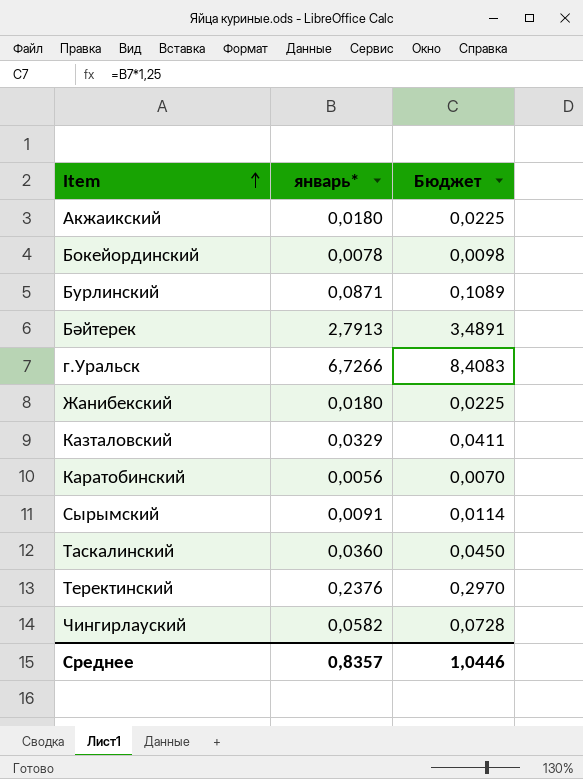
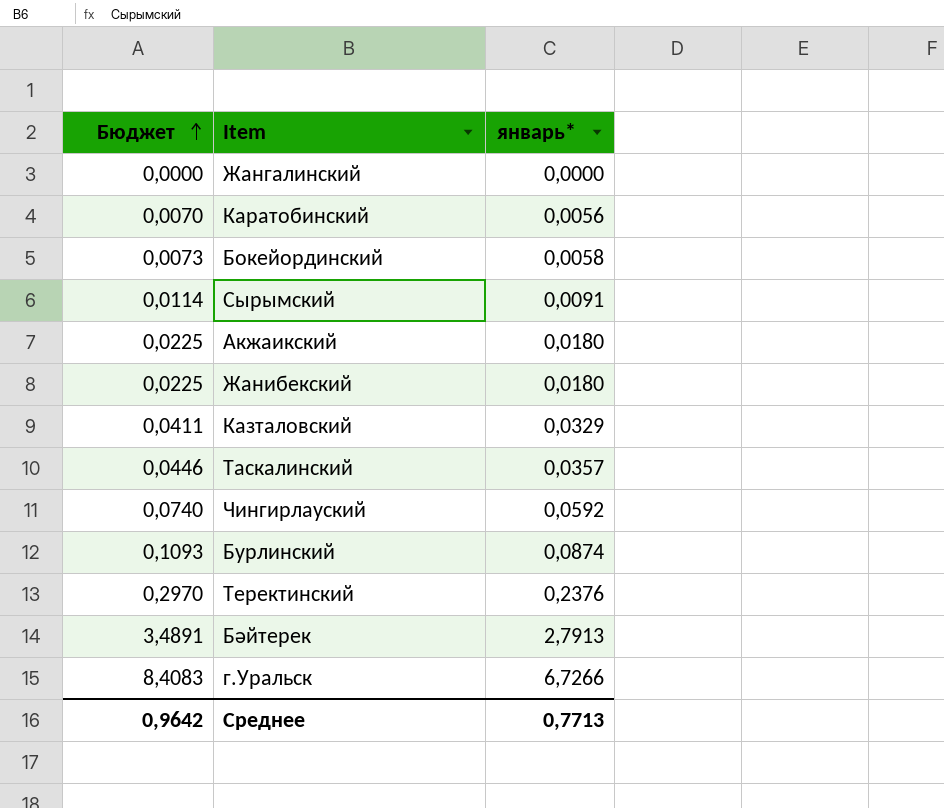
row order: Item ascending -> Бюджет ascending
column Бюджет | position: 3 -> 1
row Жангалинский: none -> 0,0000 | 0,0000
Бокейординский | Бюджет: 0,0098 -> 0,0073
Бокейординский | январь*: 0,0078 -> 0,0058
Таскалинский | Бюджет: 0,0450 -> 0,0446
Таскалинский | январь*: 0,0360 -> 0,0357
Чингирлауский | Бюджет: 0,0728 -> 0,0740
Чингирлауский | январь*: 0,0582 -> 0,0592
Бурлинский | Бюджет: 0,1089 -> 0,1093
Бурлинский | январь*: 0,0871 -> 0,0874
Среднее | Бюджет: 1,0446 -> 0,9642
Среднее | январь*: 0,8357 -> 0,7713

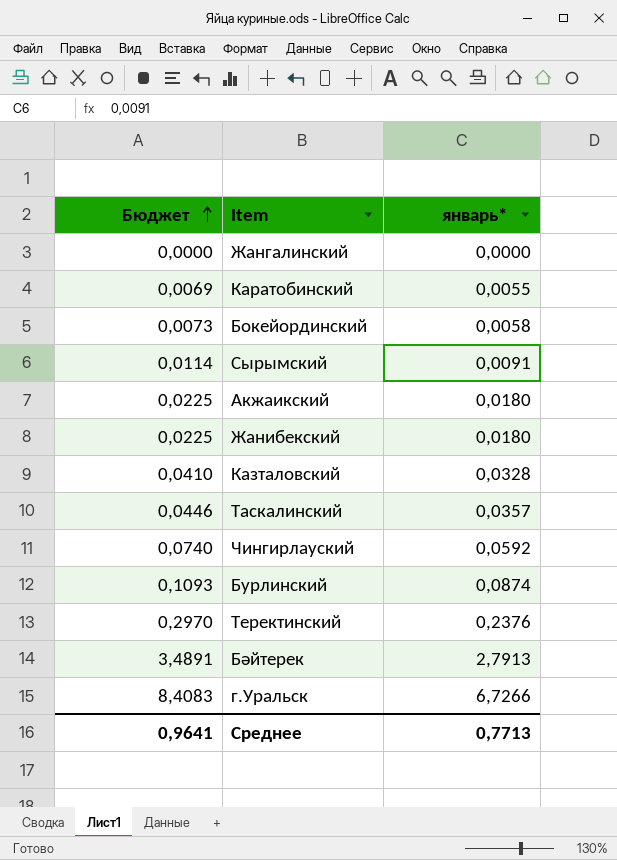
Каратобинский | Бюджет: 0,0070 -> 0,0069
Каратобинский | январь*: 0,0056 -> 0,0055
Казталовский | Бюджет: 0,0411 -> 0,0410
Казталовский | январь*: 0,0329 -> 0,0328
Среднее | Бюджет: 0,9642 -> 0,9641

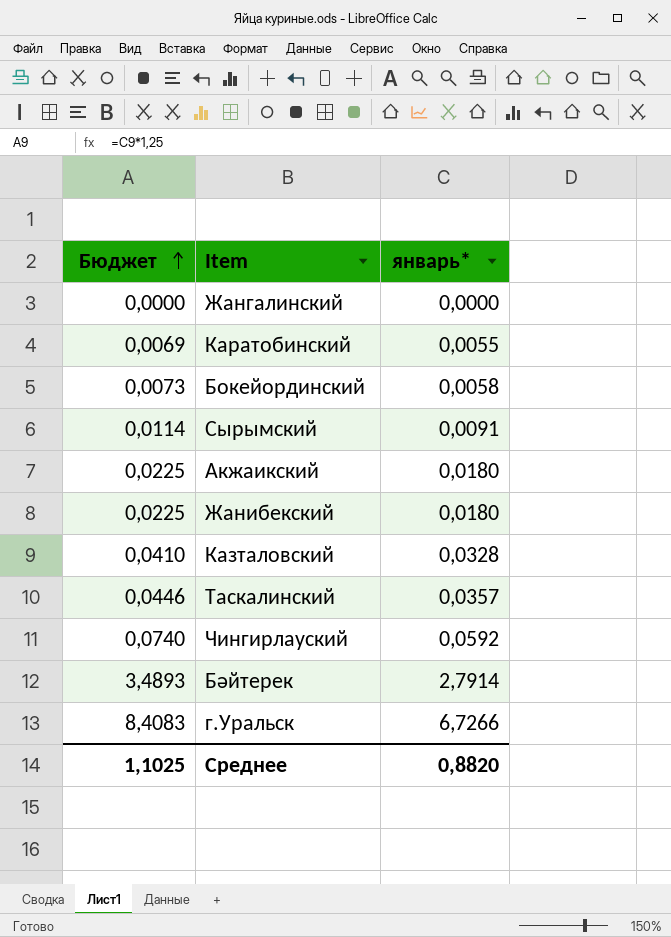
row Бурлинский: 0,1093 | 0,0874 -> none
row Теректинский: 0,2970 | 0,2376 -> none
Бәйтерек | Бюджет: 3,4891 -> 3,4893
Бәйтерек | январь*: 2,7913 -> 2,7914
Среднее | Бюджет: 0,9641 -> 1,1025
Среднее | январь*: 0,7713 -> 0,8820

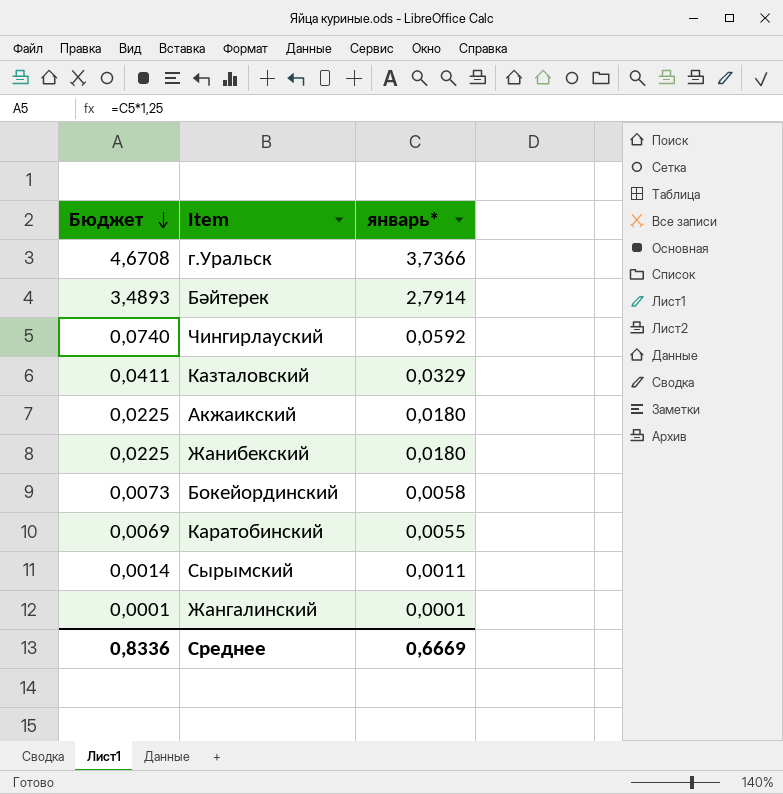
row order: Бюджет ascending -> Бюджет descending
row Таскалинский: 0,0446 | 0,0357 -> none
г.Уральск | Бюджет: 8,4083 -> 4,6708
г.Уральск | январь*: 6,7266 -> 3,7366
Казталовский | Бюджет: 0,0410 -> 0,0411
Казталовский | январь*: 0,0328 -> 0,0329
Сырымский | Бюджет: 0,0114 -> 0,0014
Сырымский | январь*: 0,0091 -> 0,0011
Жангалинский | Бюджет: 0,0000 -> 0,0001
Жангалинский | январь*: 0,0000 -> 0,0001
Среднее | Бюджет: 1,1025 -> 0,8336
Среднее | январь*: 0,8820 -> 0,6669

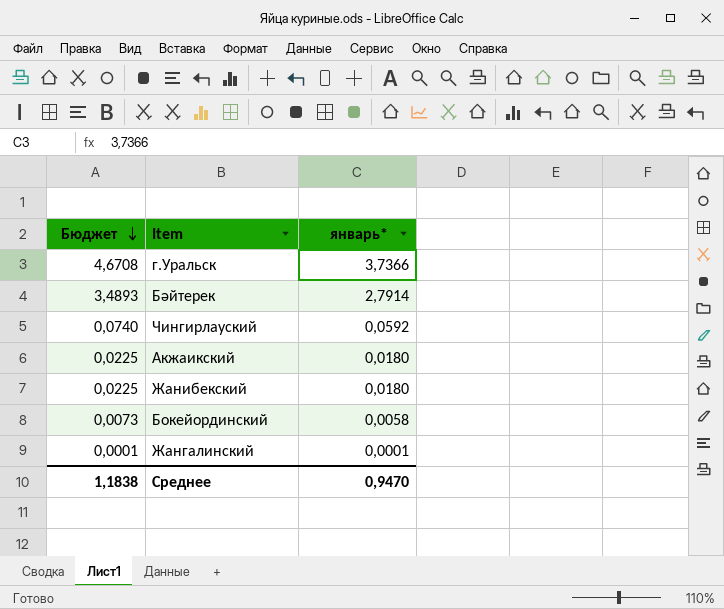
row Казталовский: 0,0411 | 0,0329 -> none
row Каратобинский: 0,0069 | 0,0055 -> none
row Сырымский: 0,0014 | 0,0011 -> none
Среднее | Бюджет: 0,8336 -> 1,1838
Среднее | январь*: 0,6669 -> 0,9470

